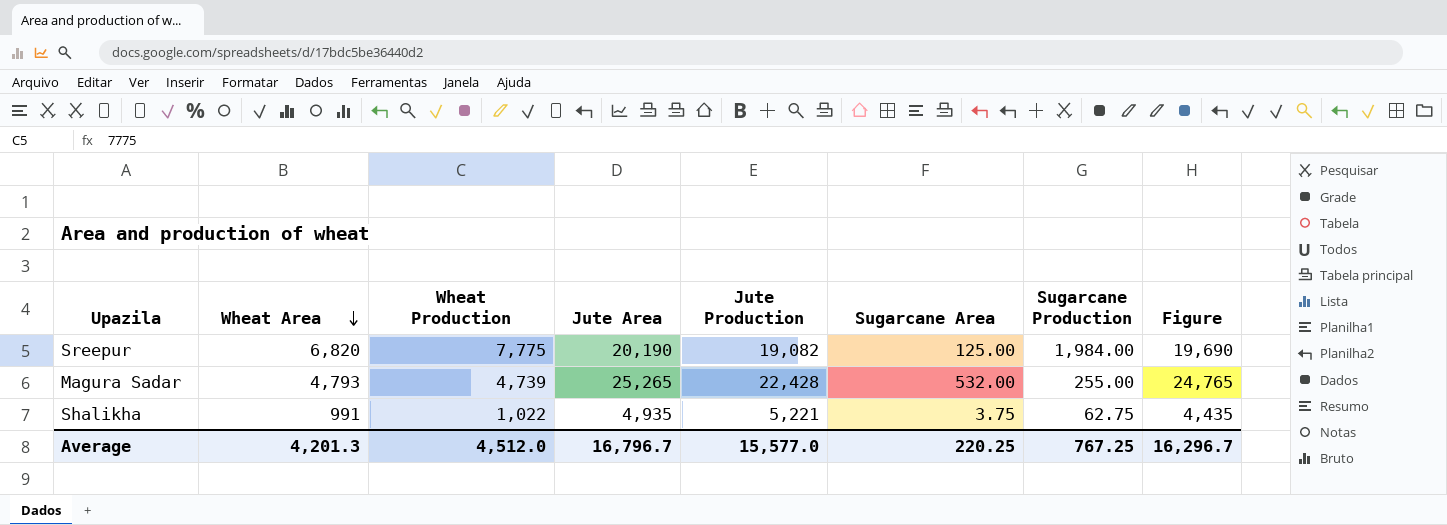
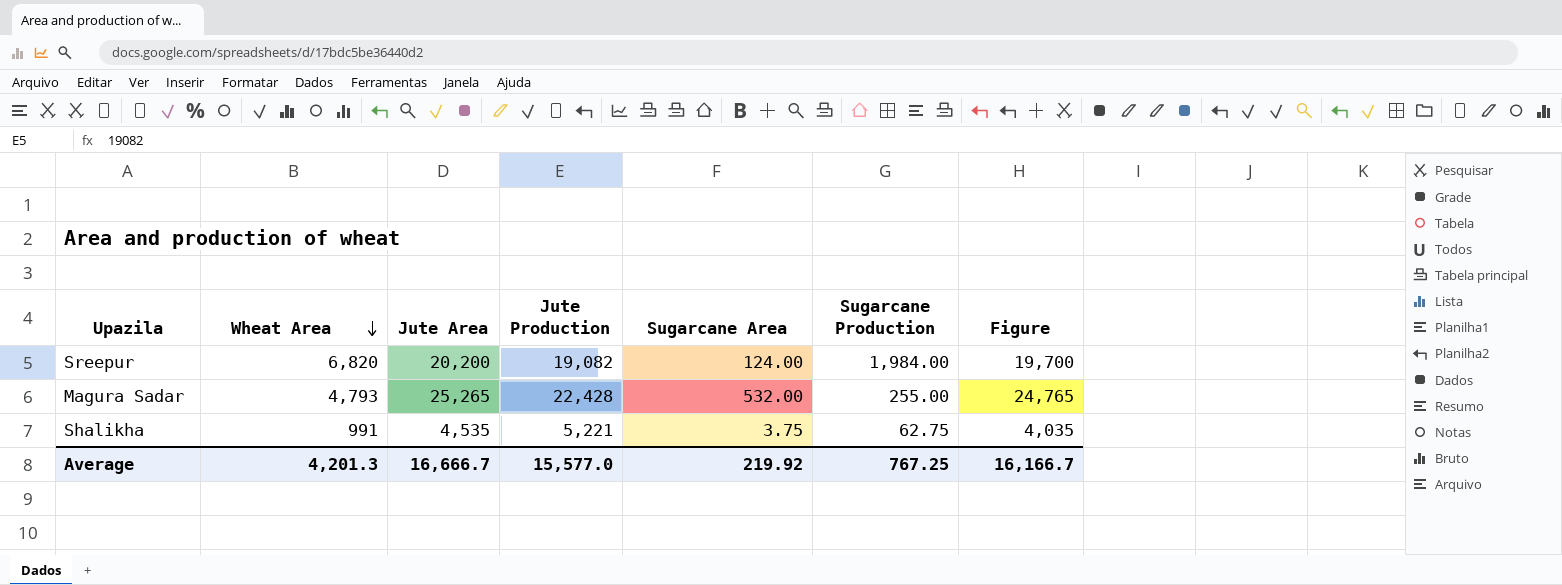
column Wheat Production | position: 3 -> none
Sreepur | Jute Area: 20,190 -> 20,200
Sreepur | Sugarcane Area: 125.00 -> 124.00
Sreepur | Figure: 19,690 -> 19,700
Shalikha | Jute Area: 4,935 -> 4,535
Shalikha | Figure: 4,435 -> 4,035
Average | Jute Area: 16,796.7 -> 16,666.7
Average | Sugarcane Area: 220.25 -> 219.92
Average | Figure: 16,296.7 -> 16,166.7

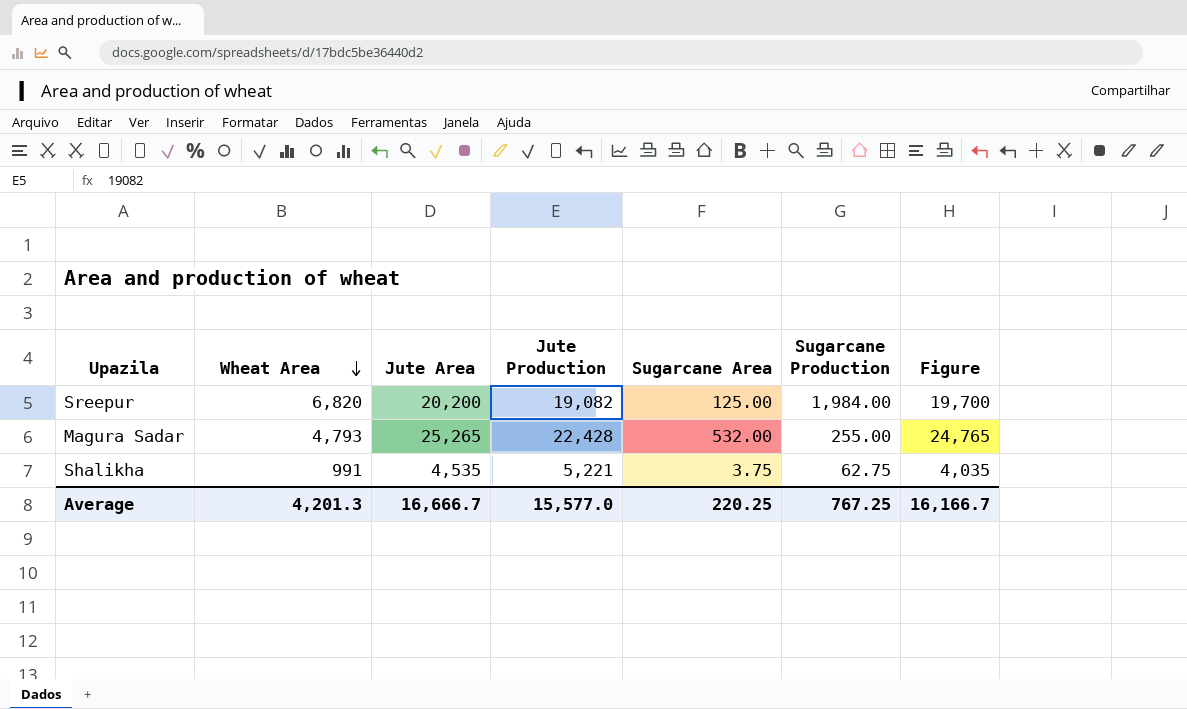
Sreepur | Sugarcane Area: 124.00 -> 125.00
Average | Sugarcane Area: 219.92 -> 220.25

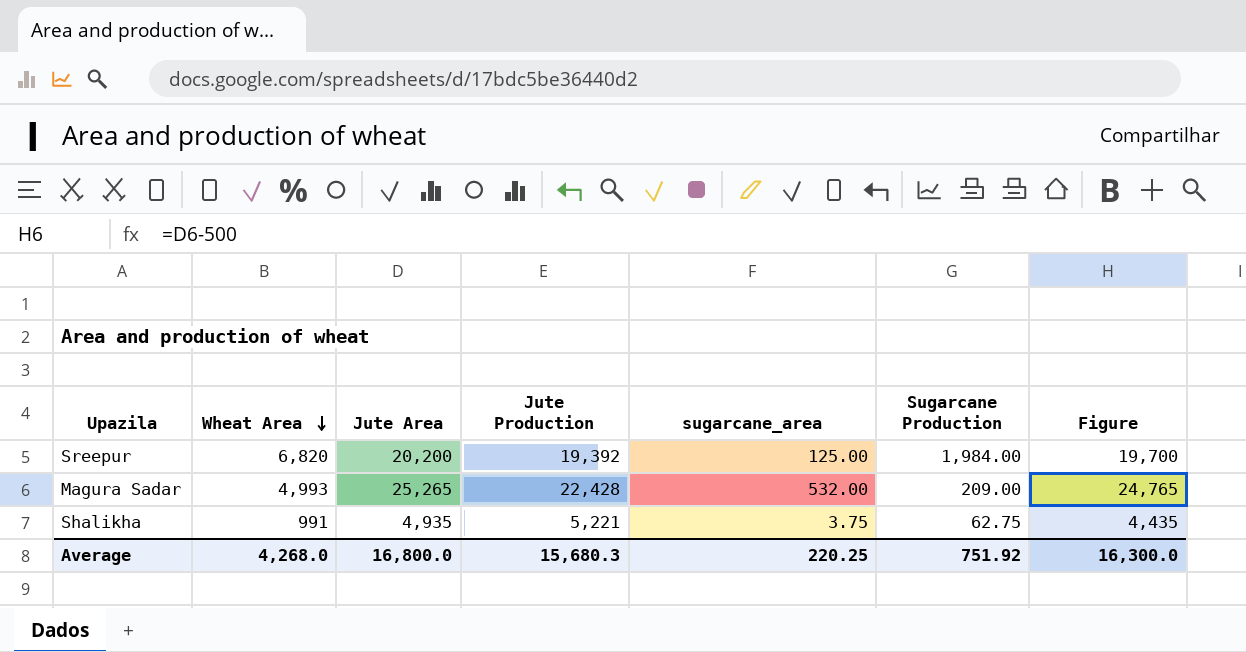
column name: Sugarcane Area -> sugarcane_area
Sreepur | Jute Production: 19,082 -> 19,392
Magura Sadar | Wheat Area: 4,793 -> 4,993
Magura Sadar | Sugarcane Production: 255.00 -> 209.00
Shalikha | Jute Area: 4,535 -> 4,935
Shalikha | Figure: 4,035 -> 4,435
Average | Wheat Area: 4,201.3 -> 4,268.0
Average | Jute Area: 16,666.7 -> 16,800.0
Average | Jute Production: 15,577.0 -> 15,680.3
Average | Sugarcane Production: 767.25 -> 751.92
Average | Figure: 16,166.7 -> 16,300.0

